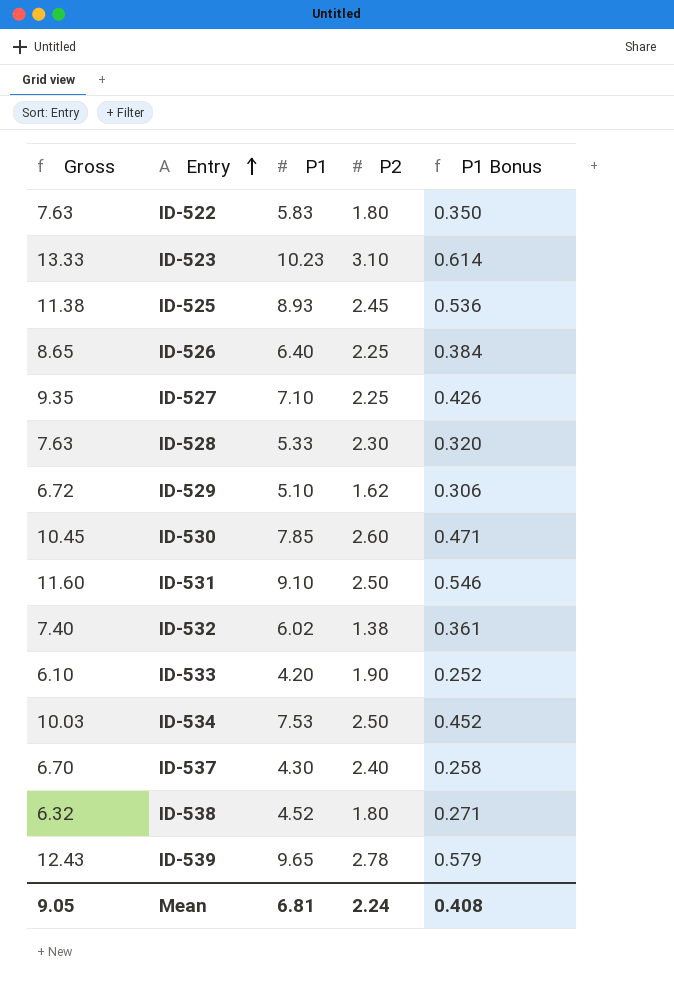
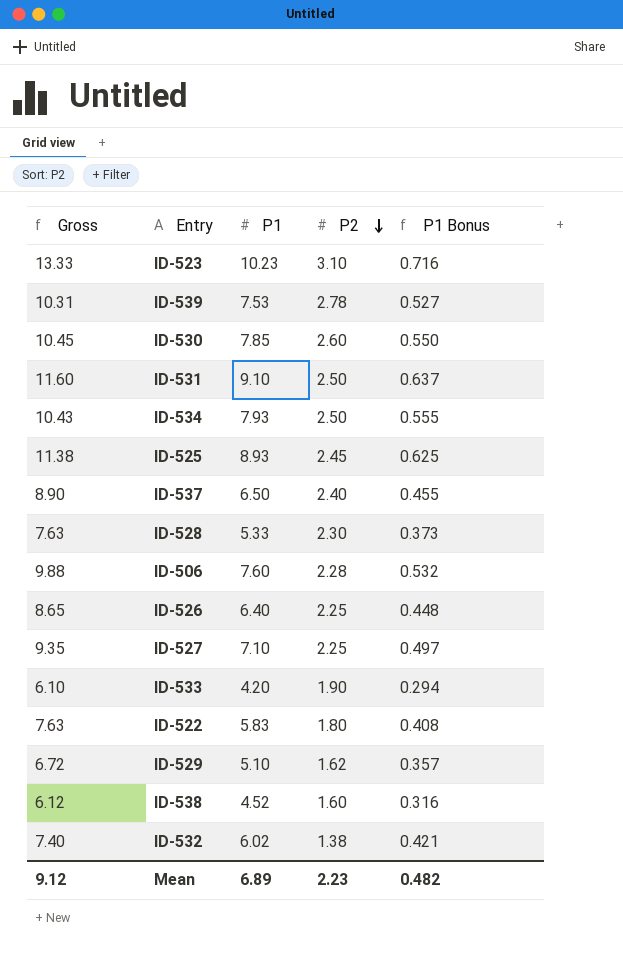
row order: Entry ascending -> P2 descending
column P1 Bonus | formula: [P1] * 0.06 -> [P1] * 0.07
ID-539 | Gross: 12.43 -> 10.31
ID-539 | P1: 9.65 -> 7.53
ID-534 | Gross: 10.03 -> 10.43
ID-534 | P1: 7.53 -> 7.93
ID-537 | Gross: 6.70 -> 8.90
ID-537 | P1: 4.30 -> 6.50
row ID-506: none -> 9.88 | 7.60 | 2.28 | 0.532
ID-538 | Gross: 6.32 -> 6.12
ID-538 | P2: 1.80 -> 1.60
Mean | Gross: 9.05 -> 9.12
Mean | P1: 6.81 -> 6.89
Mean | P2: 2.24 -> 2.23
Mean | P1 Bonus: 0.408 -> 0.482

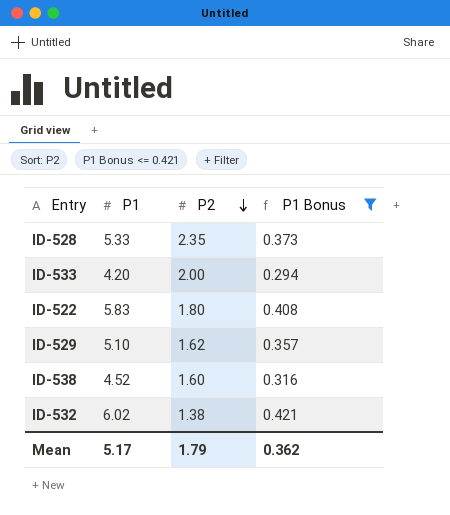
filter: none -> P1 Bonus <= 0.421
column Gross | formula: [P1] + [P2] -> none
ID-528 | P2: 2.30 -> 2.35
ID-533 | P2: 1.90 -> 2.00
Mean | P1: 6.89 -> 5.17
Mean | P2: 2.23 -> 1.79
Mean | P1 Bonus: 0.482 -> 0.362

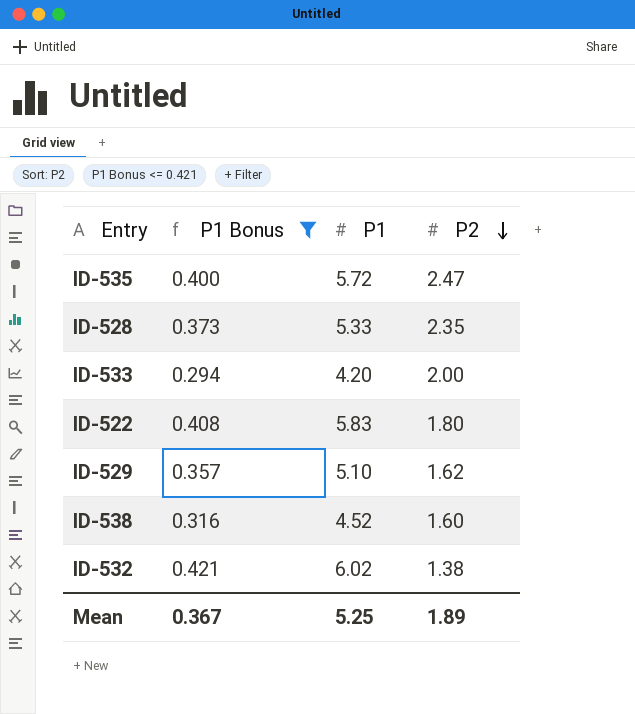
column P1 Bonus | position: 4 -> 2
row ID-535: none -> 0.400 | 5.72 | 2.47
Mean | P1 Bonus: 0.362 -> 0.367
Mean | P1: 5.17 -> 5.25
Mean | P2: 1.79 -> 1.89

